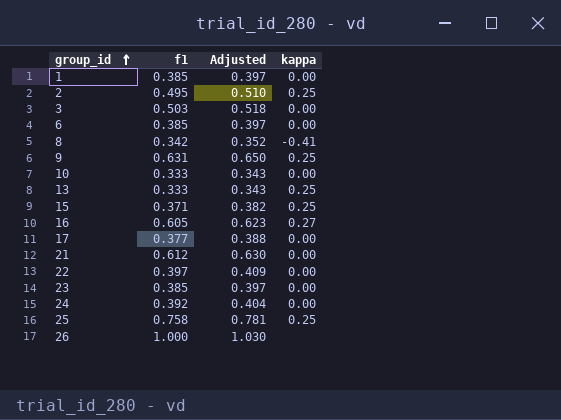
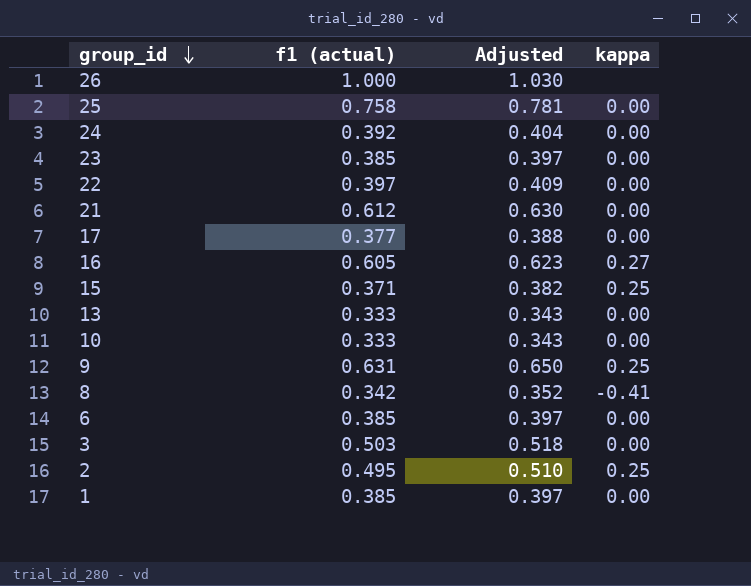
row order: group_id ascending -> group_id descending
column name: f1 -> f1 (actual)
25 | kappa: 0.25 -> 0.00
13 | kappa: 0.25 -> 0.00

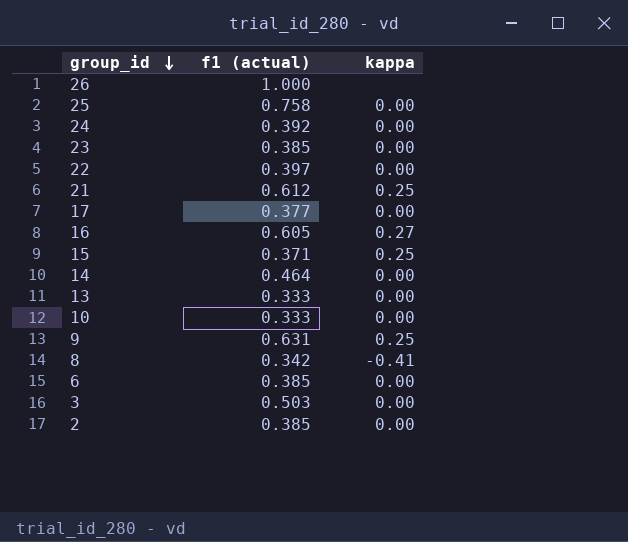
column Adjusted | formula: [f1 (actual)] * 1.03 -> none
row 1: 0.385 | 0.397 | 0.00 -> none
21 | kappa: 0.00 -> 0.25
row 14: none -> 0.464 | 0.00
2 | f1 (actual): 0.495 -> 0.385
2 | kappa: 0.25 -> 0.00

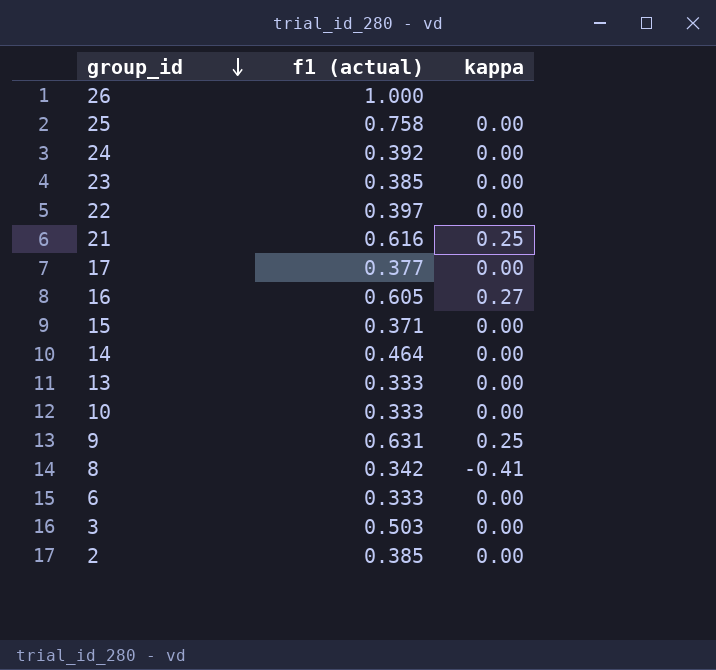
21 | f1 (actual): 0.612 -> 0.616
15 | kappa: 0.25 -> 0.00
6 | f1 (actual): 0.385 -> 0.333

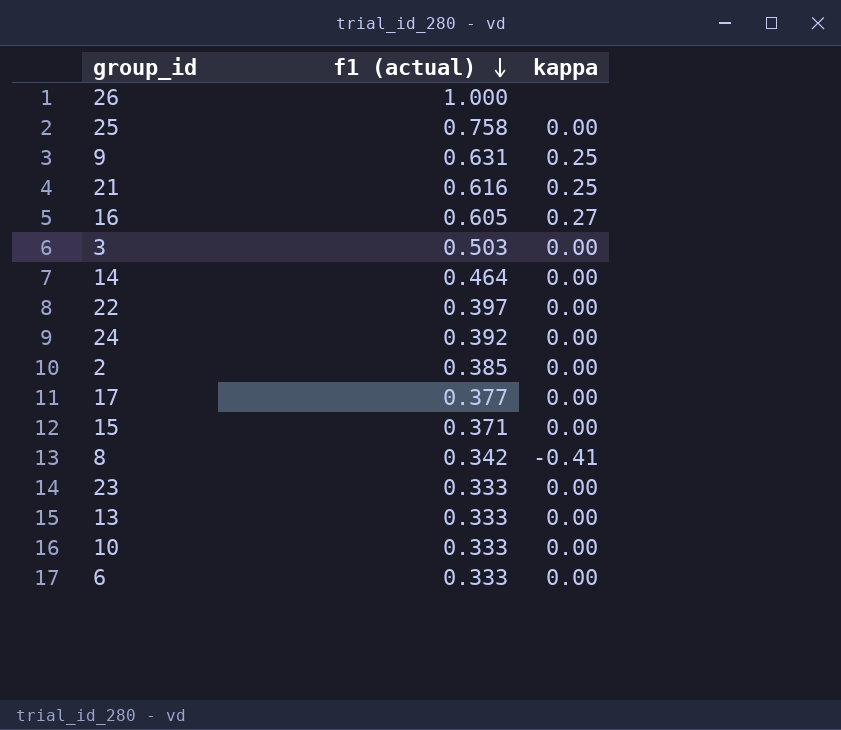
row order: group_id descending -> f1 (actual) descending
23 | f1 (actual): 0.385 -> 0.333

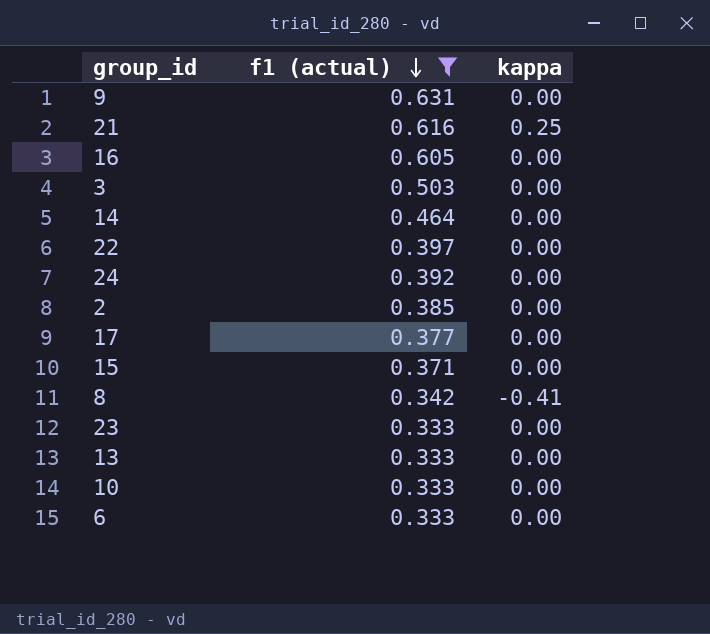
filter: none -> f1 (actual) <= 0.631
9 | kappa: 0.25 -> 0.00
16 | kappa: 0.27 -> 0.00

